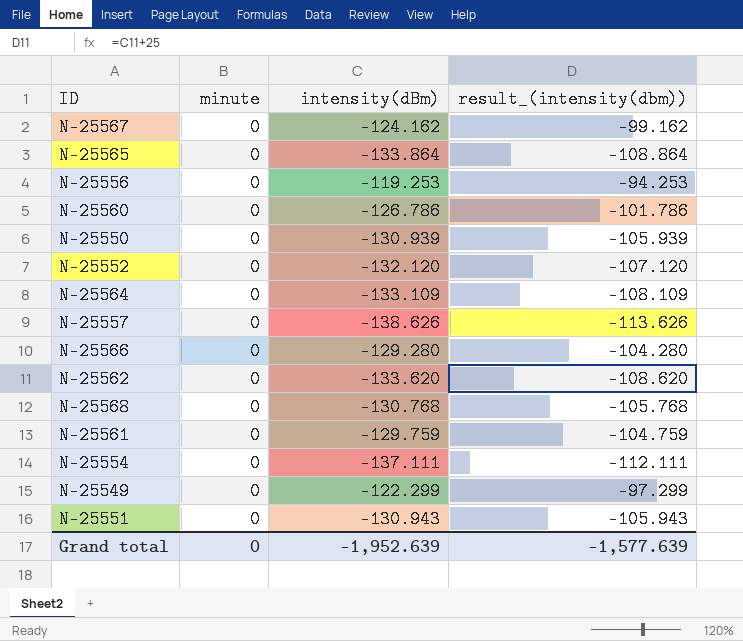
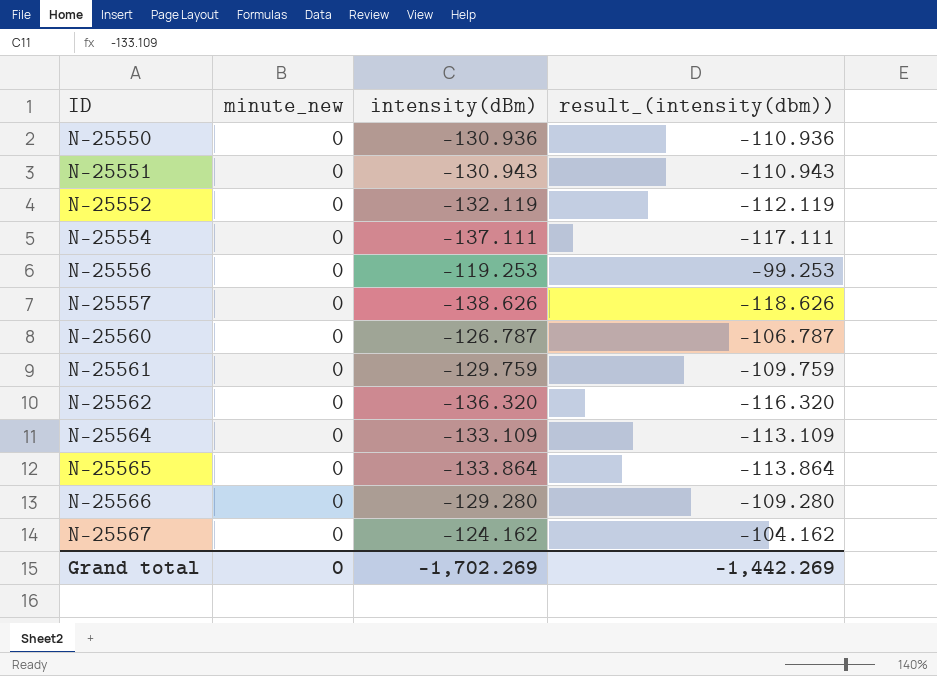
row order: none -> ID ascending
column name: minute -> minute_new
column result_(intensity(dbm)) | formula: [intensity(dBm)] + 25 -> [intensity(dBm)] + 20
row N-25568: 0 | -130.768 | -105.768 -> none
row N-25549: 0 | -122.299 | -97.299 -> none
N-25550 | intensity(dBm): -130.939 -> -130.936
N-25552 | intensity(dBm): -132.120 -> -132.119
N-25560 | intensity(dBm): -126.786 -> -126.787
N-25562 | intensity(dBm): -133.620 -> -136.320
Grand total | intensity(dBm): -1,952.639 -> -1,702.269
Grand total | result_(intensity(dbm)): -1,577.639 -> -1,442.269

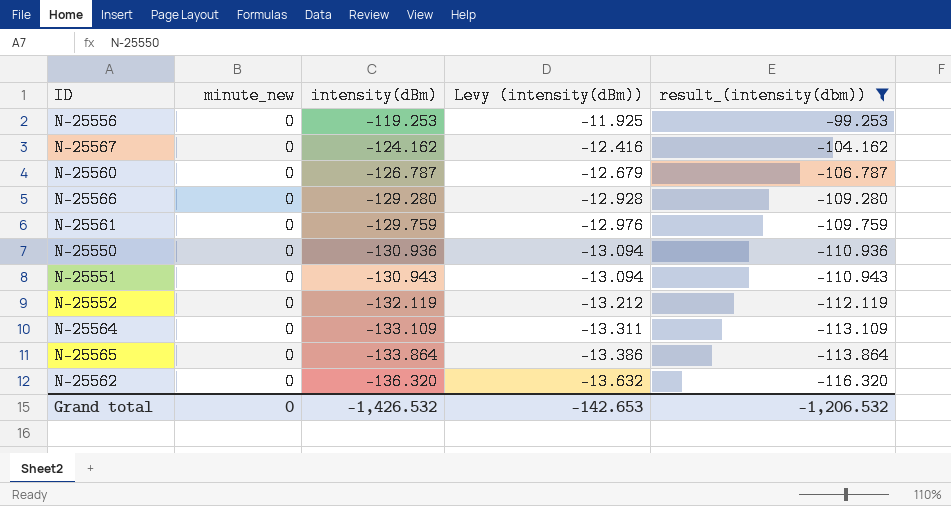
filter: none -> result_(intensity(dbm)) >= -116.320
row order: ID ascending -> intensity(dBm) descending
column Levy (intensity(dBm)) | formula: none -> [intensity(dBm)] * 0.1
Grand total | intensity(dBm): -1,702.269 -> -1,426.532
Grand total | result_(intensity(dbm)): -1,442.269 -> -1,206.532

